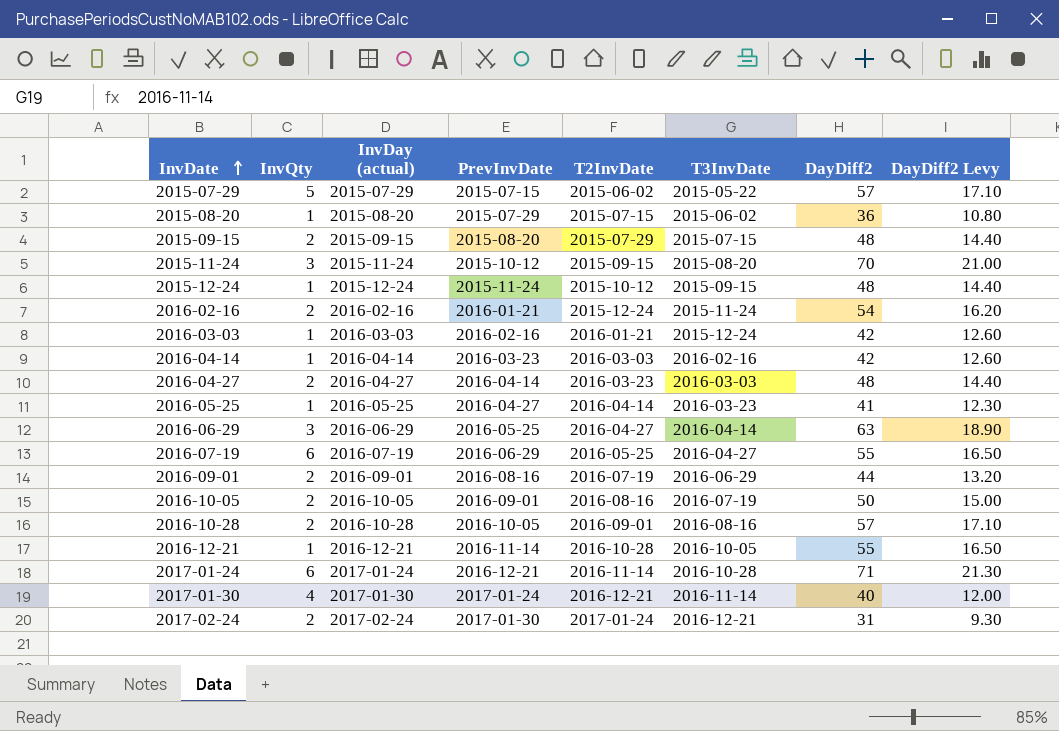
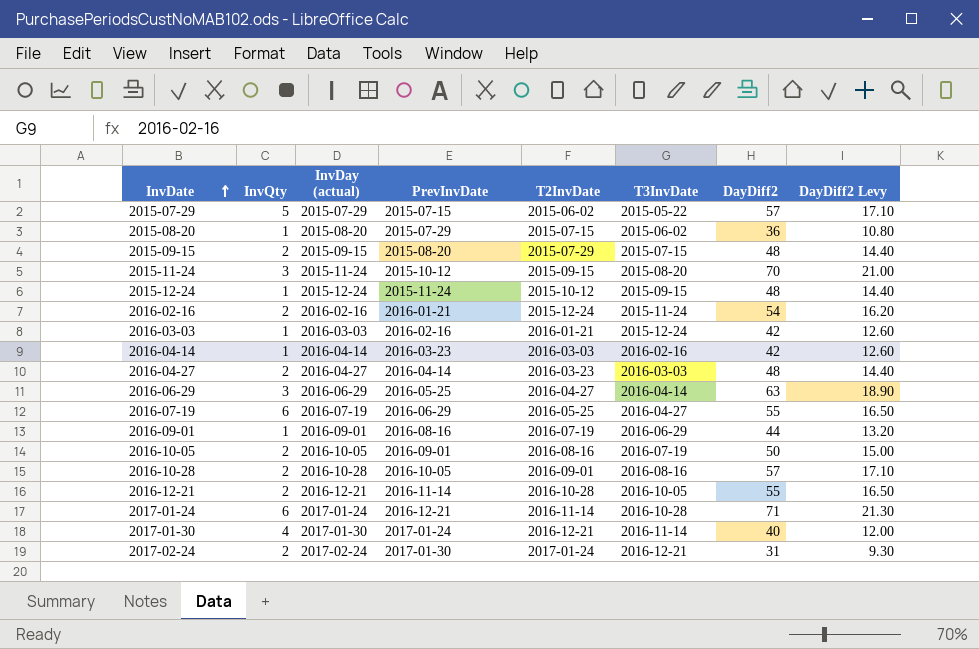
row 2016-05-25: 1 | 2016-05-25 | 2016-04-27 | 2016-04-14 | 2016-03-23 | 41 | 12.30 -> none
2016-09-01 | InvQty: 2 -> 1
2016-12-21 | InvQty: 1 -> 2

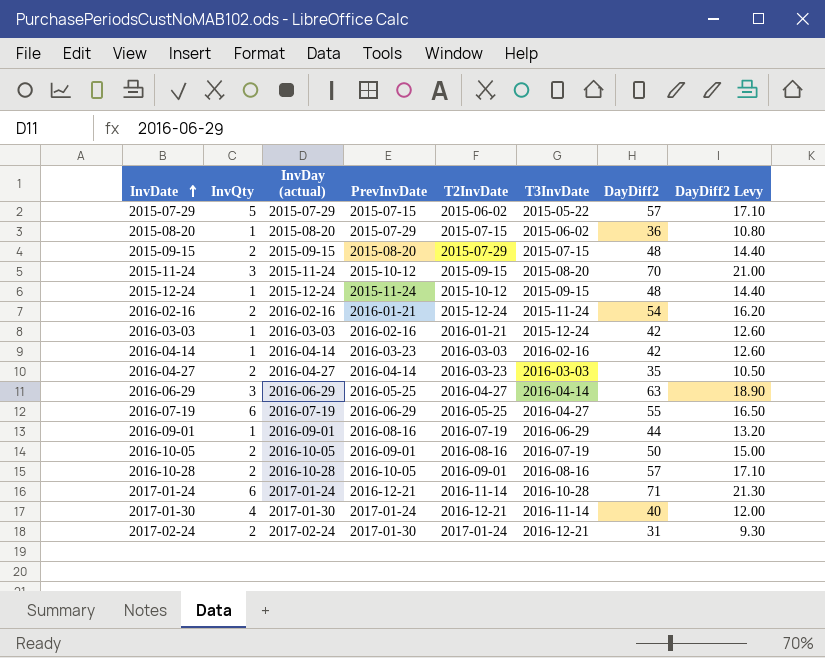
row 2016-12-21: 2 | 2016-12-21 | 2016-11-14 | 2016-10-28 | 2016-10-05 | 55 | 16.50 -> none
2016-04-27 | DayDiff2: 48 -> 35
2016-04-27 | DayDiff2 Levy: 14.40 -> 10.50

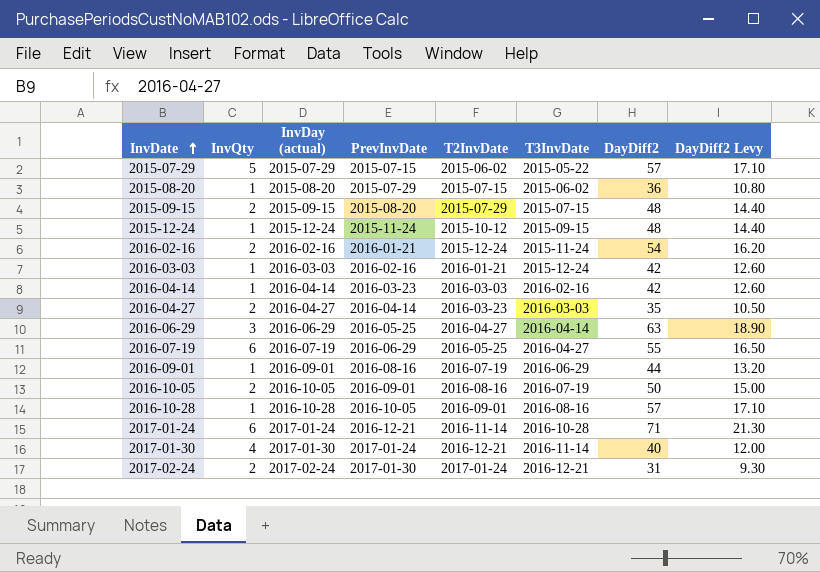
row 2015-11-24: 3 | 2015-11-24 | 2015-10-12 | 2015-09-15 | 2015-08-20 | 70 | 21.00 -> none
2016-10-28 | InvQty: 2 -> 1

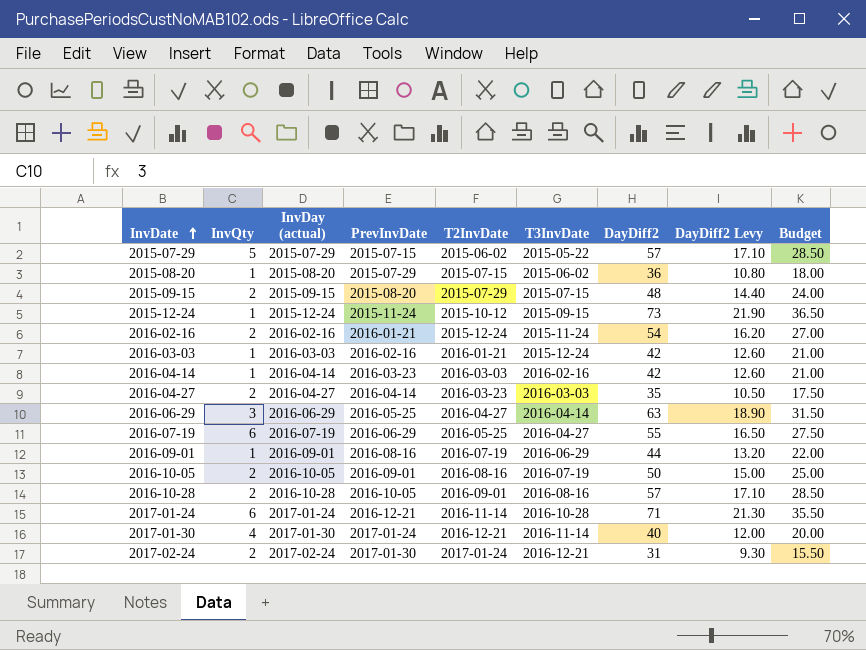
column Budget | formula: none -> [DayDiff2] * 0.5
2015-12-24 | DayDiff2: 48 -> 73
2015-12-24 | DayDiff2 Levy: 14.40 -> 21.90
2016-10-28 | InvQty: 1 -> 2

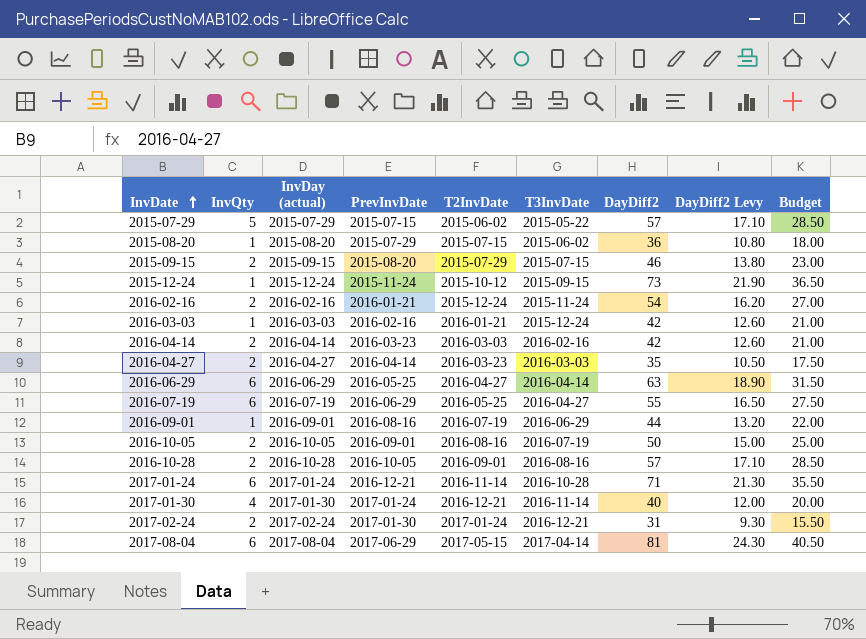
2015-09-15 | DayDiff2: 48 -> 46
2015-09-15 | DayDiff2 Levy: 14.40 -> 13.80
2015-09-15 | Budget: 24.00 -> 23.00
2016-04-14 | InvQty: 1 -> 2
2016-06-29 | InvQty: 3 -> 6
row 2017-08-04: none -> 6 | 2017-08-04 | 2017-06-29 | 2017-05-15 | 2017-04-14 | 81 | 24.30 | 40.50

